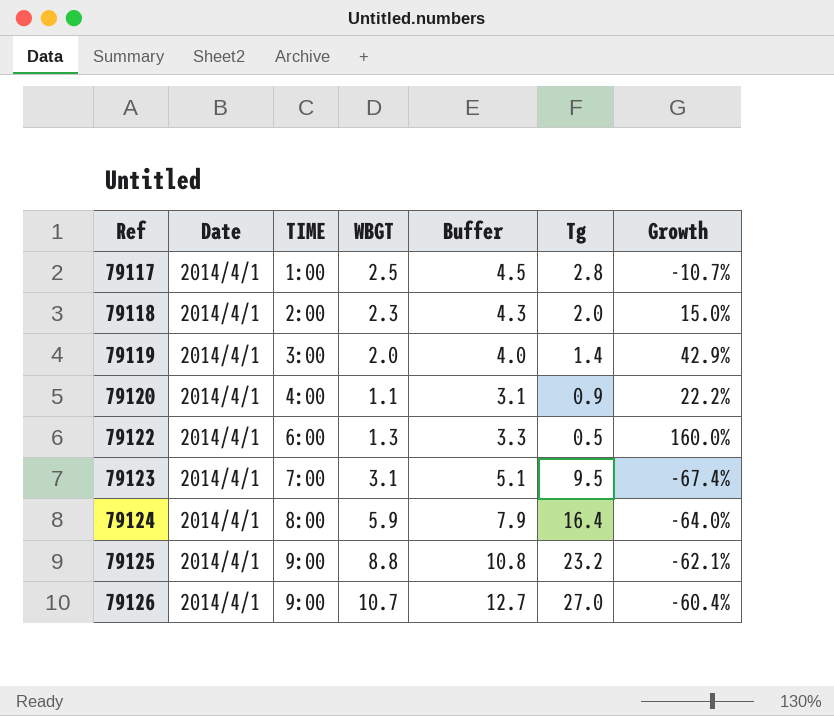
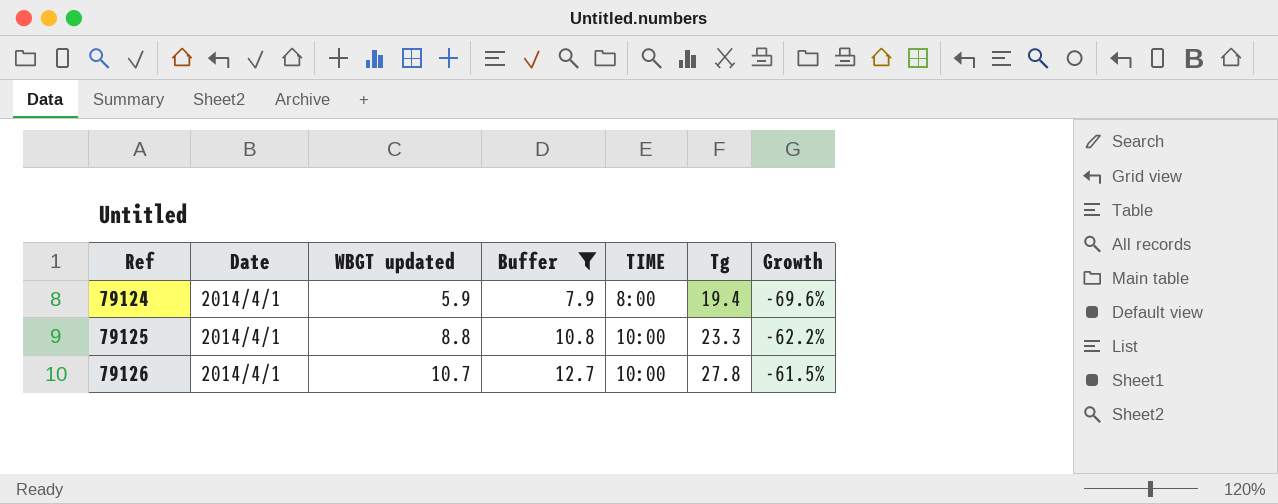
filter: none -> Buffer >= 7.9
column name: WBGT -> WBGT updated
column TIME | position: 3 -> 5
79124 | Tg: 16.4 -> 19.4
79124 | Growth: -64.0% -> -69.6%
79125 | TIME: 9:00 -> 10:00
79125 | Tg: 23.2 -> 23.3
79125 | Growth: -62.1% -> -62.2%
79126 | TIME: 9:00 -> 10:00
79126 | Tg: 27.0 -> 27.8
79126 | Growth: -60.4% -> -61.5%

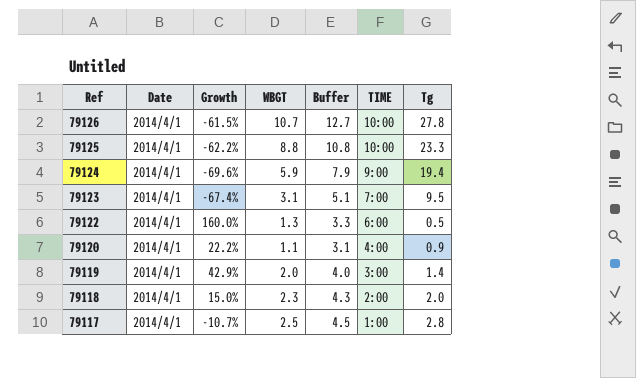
filter: Buffer >= 7.9 -> none
row order: Ref ascending -> Ref descending
column Growth | position: 7 -> 3
column name: WBGT updated -> WBGT
79124 | TIME: 8:00 -> 9:00

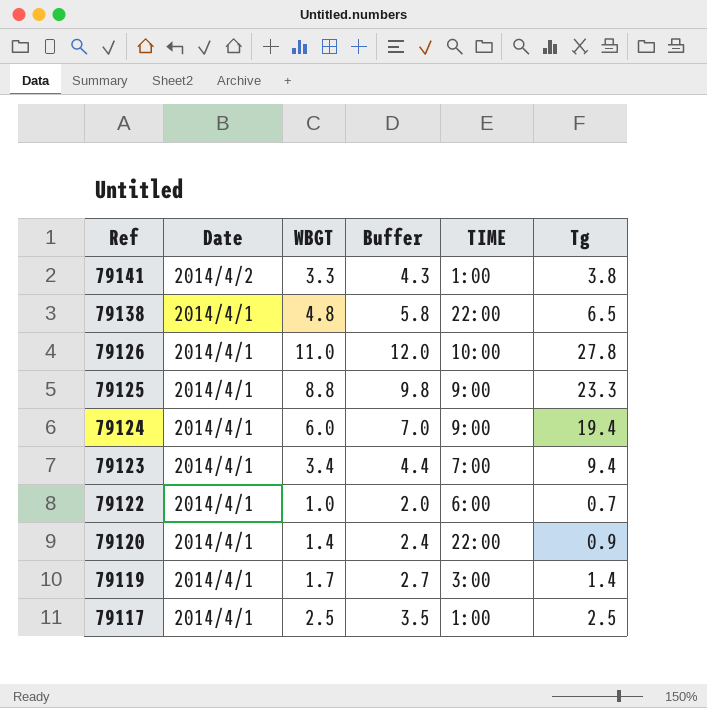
column Growth | formula: ([WBGT] - [Tg]) / [Tg] -> none
column Buffer | formula: [WBGT] + 2 -> [WBGT] + 1
row 79118: 2014/4/1 | 15.0% | 2.3 | 4.3 | 2:00 | 2.0 -> none
row 79141: none -> 2014/4/2 | 3.3 | 4.3 | 1:00 | 3.8
row 79138: none -> 2014/4/1 | 4.8 | 5.8 | 22:00 | 6.5
79126 | WBGT: 10.7 -> 11.0
79125 | TIME: 10:00 -> 9:00
79124 | WBGT: 5.9 -> 6.0
79123 | WBGT: 3.1 -> 3.4
79123 | Tg: 9.5 -> 9.4
79122 | WBGT: 1.3 -> 1.0
79122 | Tg: 0.5 -> 0.7
79120 | WBGT: 1.1 -> 1.4
79120 | TIME: 4:00 -> 22:00
79119 | WBGT: 2.0 -> 1.7
79117 | Tg: 2.8 -> 2.5

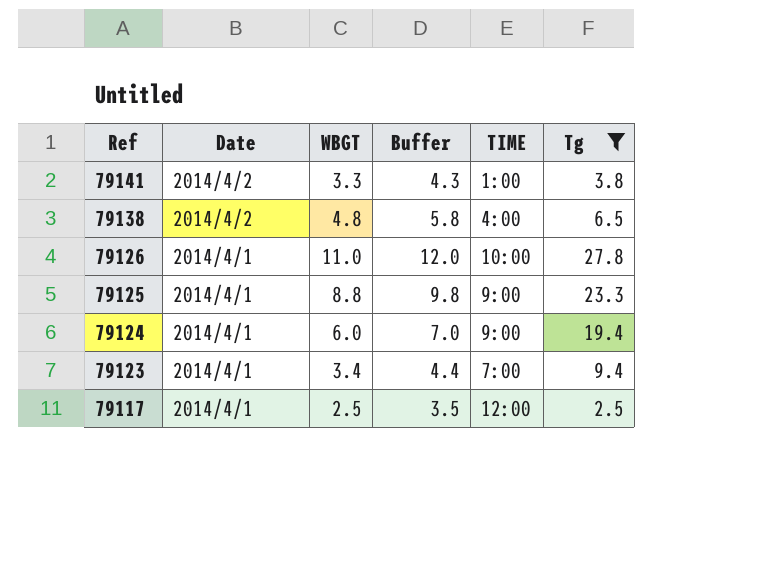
filter: none -> Tg >= 2.5
79138 | Date: 2014/4/1 -> 2014/4/2
79138 | TIME: 22:00 -> 4:00
79117 | TIME: 1:00 -> 12:00

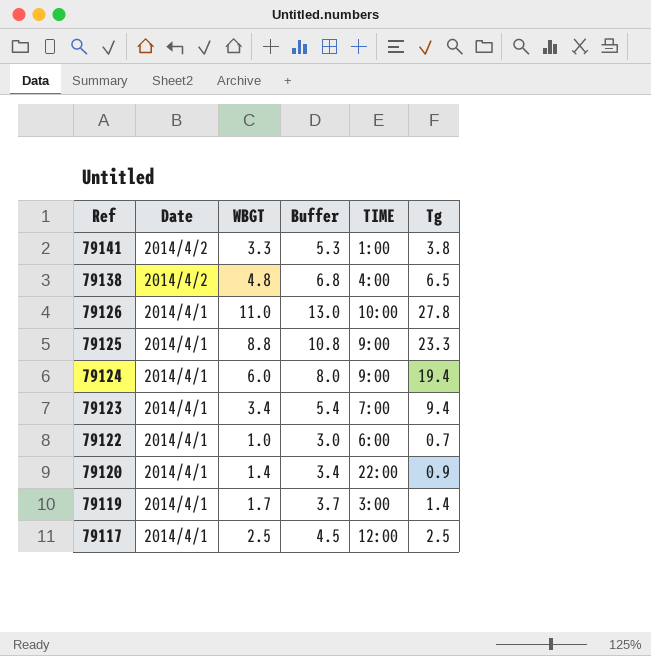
filter: Tg >= 2.5 -> none
column Buffer | formula: [WBGT] + 1 -> [WBGT] + 2

